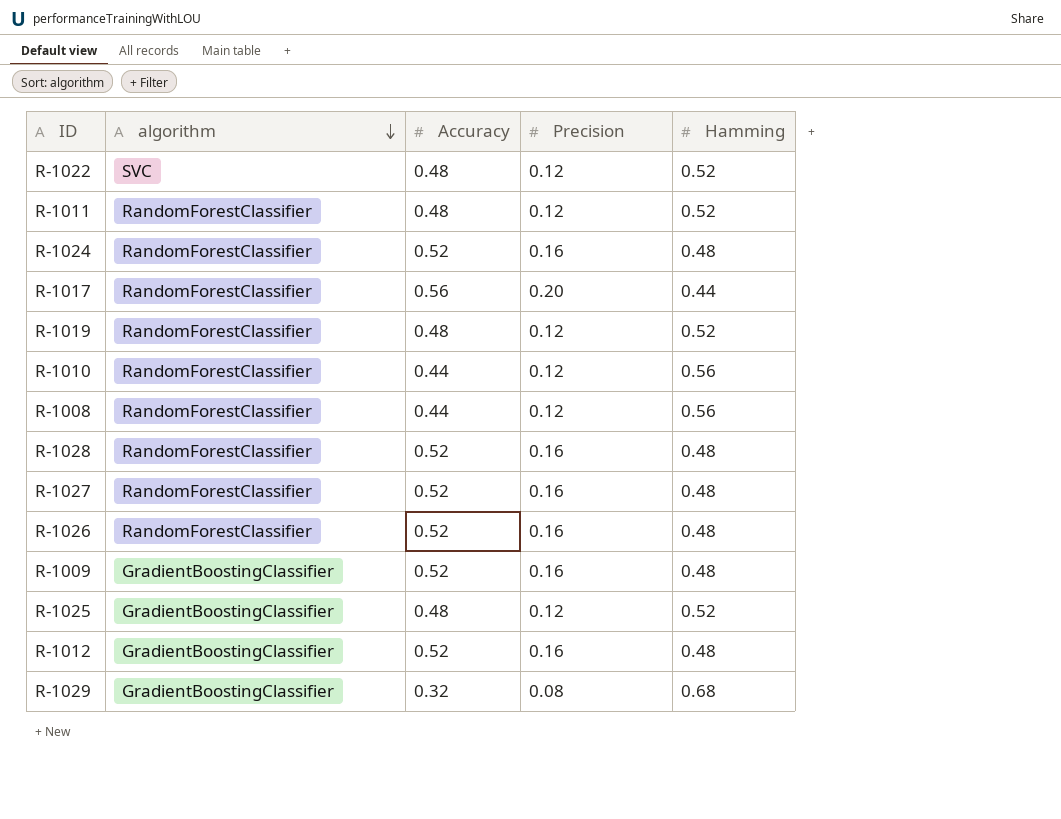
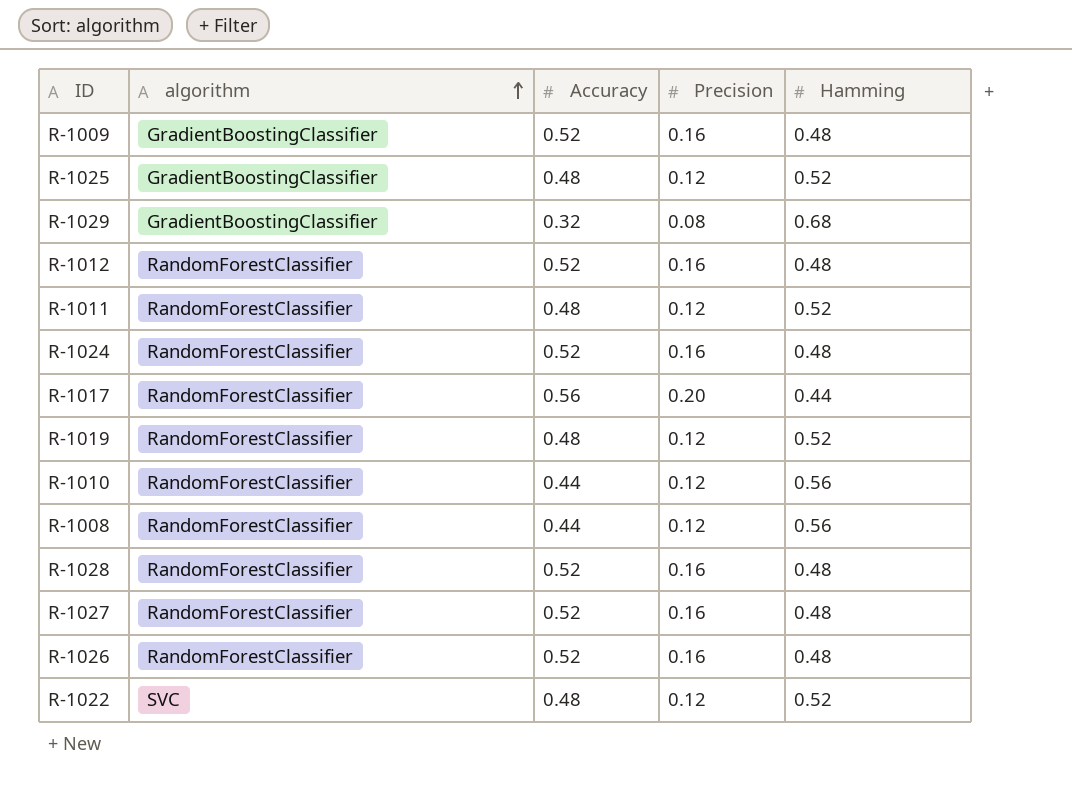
row order: algorithm descending -> algorithm ascending
R-1012 | algorithm: GradientBoostingClassifier -> RandomForestClassifier

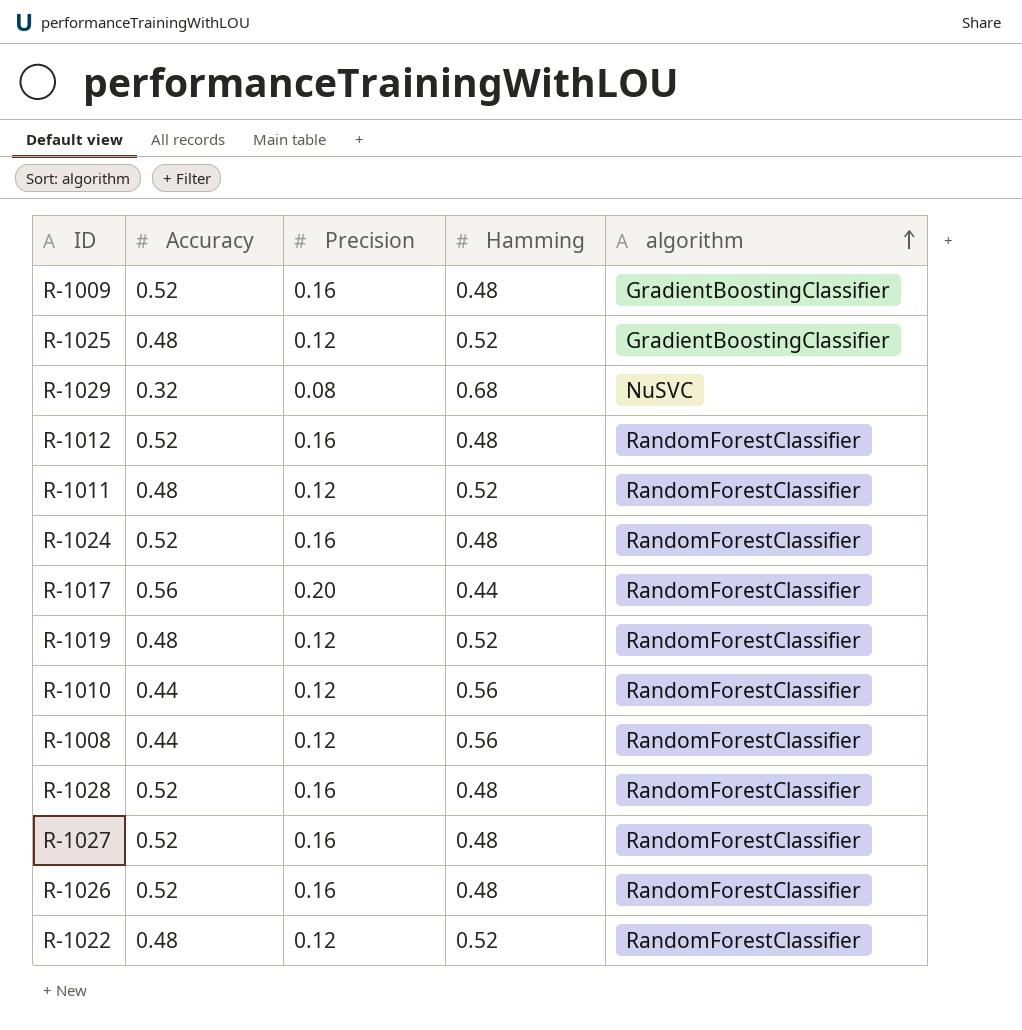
column algorithm | position: 2 -> 5
R-1029 | algorithm: GradientBoostingClassifier -> NuSVC
R-1022 | algorithm: SVC -> RandomForestClassifier

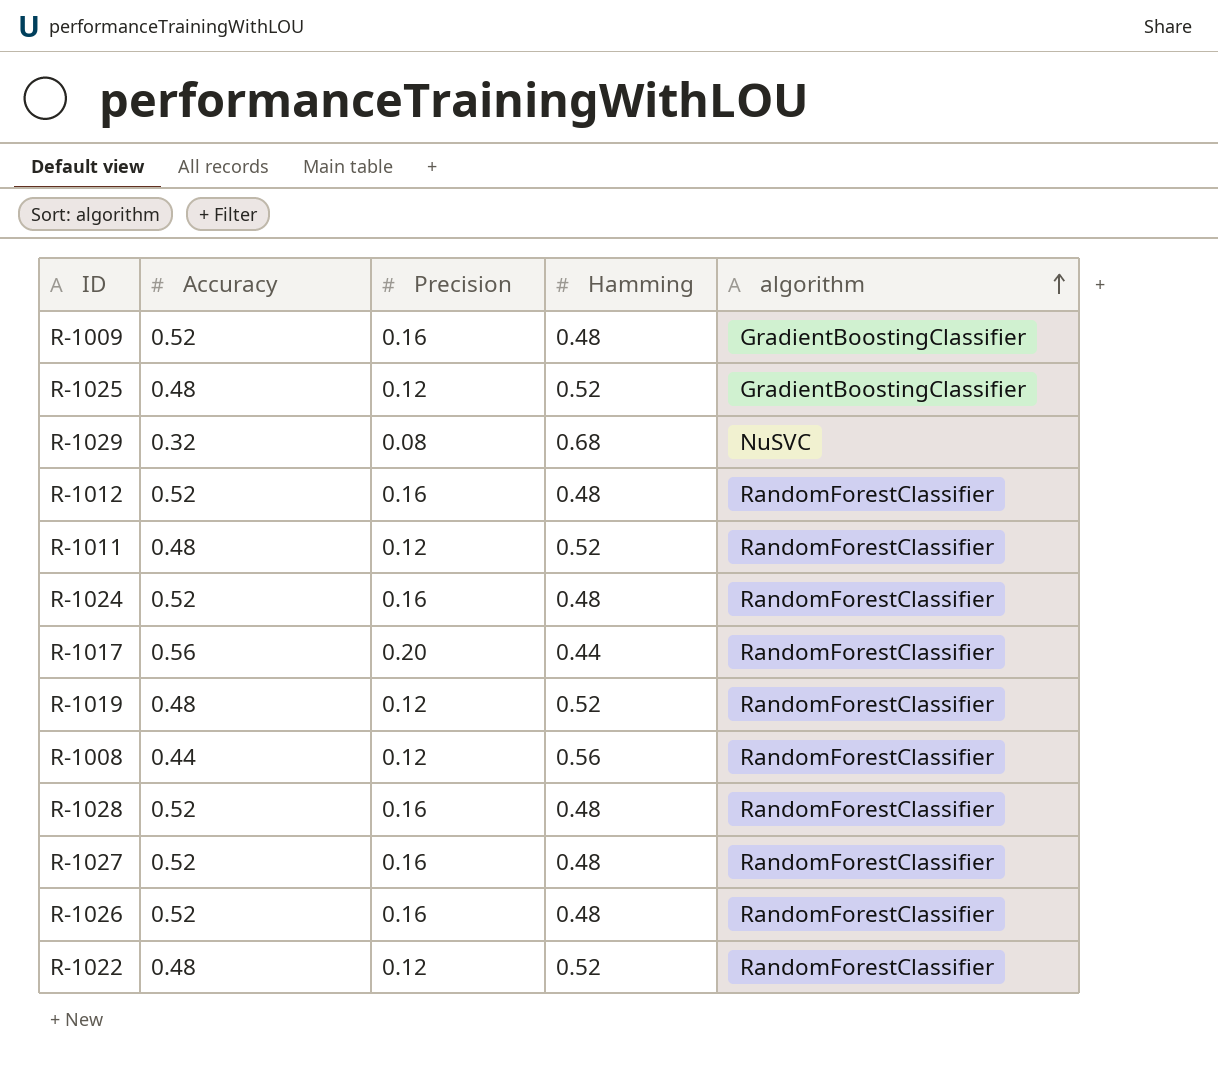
row R-1010: 0.44 | 0.12 | 0.56 | RandomForestClassifier -> none

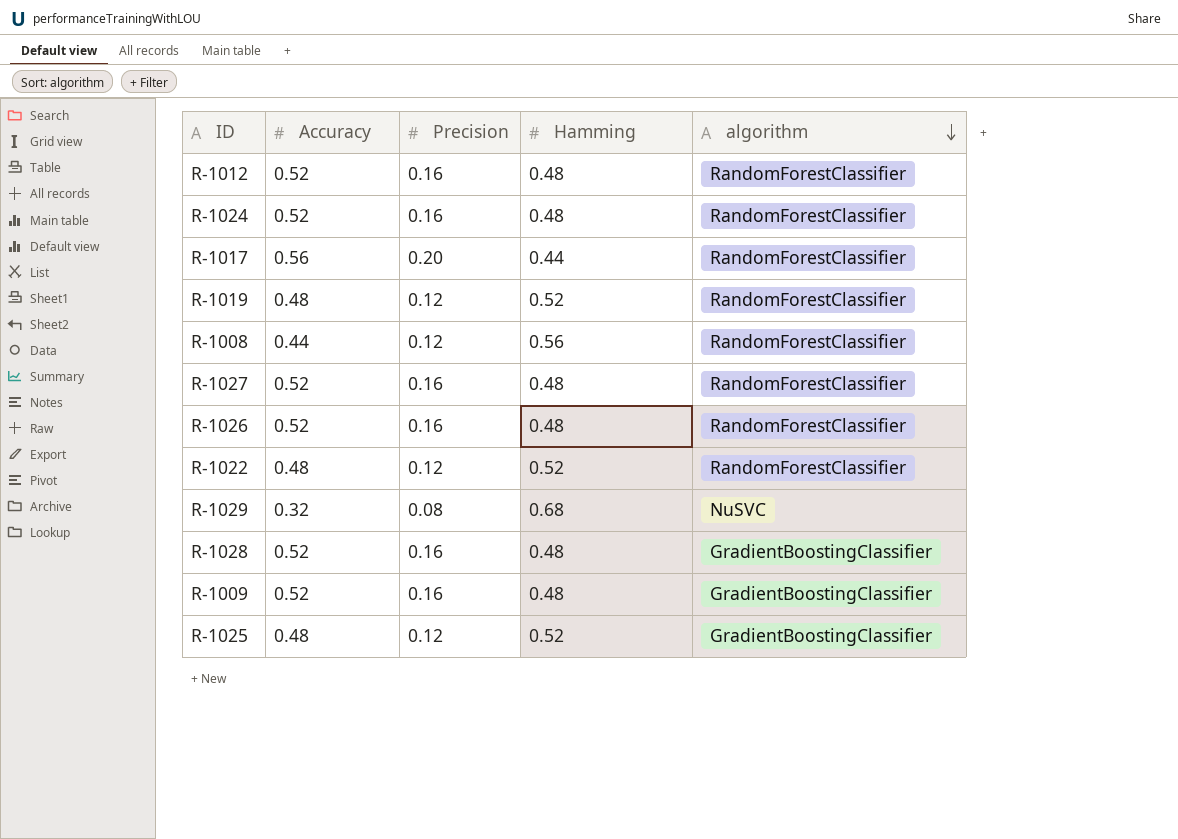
row order: algorithm ascending -> algorithm descending
row R-1011: 0.48 | 0.12 | 0.52 | RandomForestClassifier -> none
R-1028 | algorithm: RandomForestClassifier -> GradientBoostingClassifier

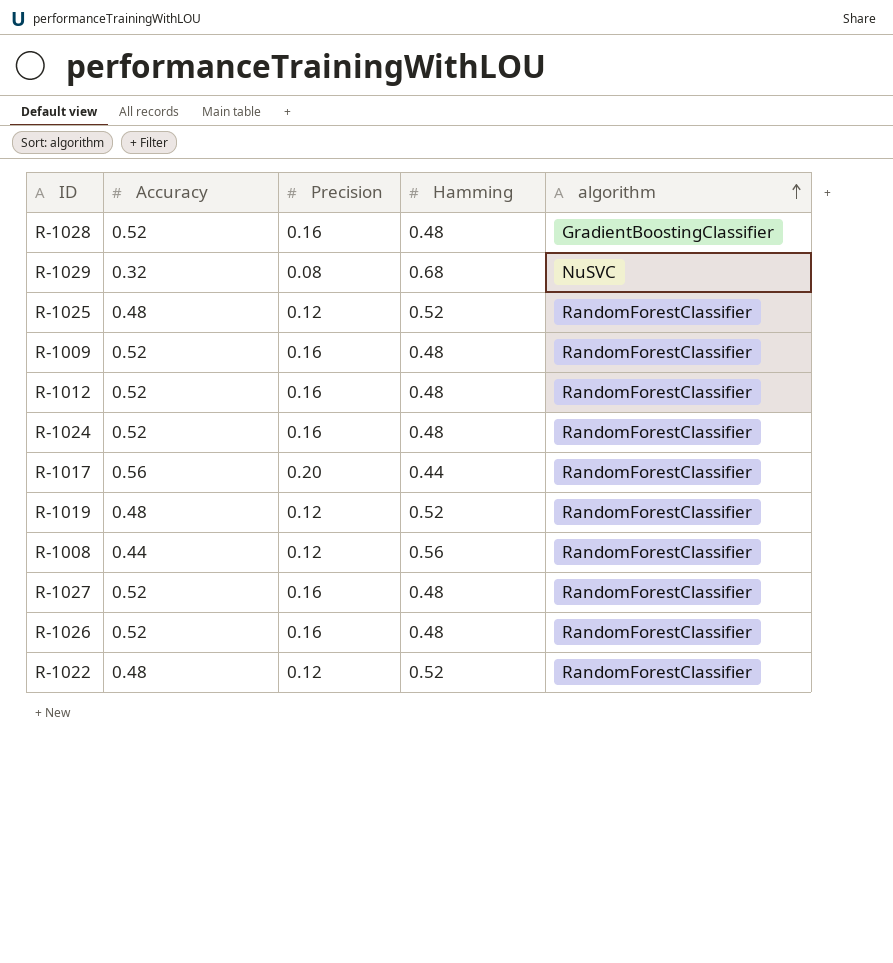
row order: algorithm descending -> algorithm ascending
R-1025 | algorithm: GradientBoostingClassifier -> RandomForestClassifier
R-1009 | algorithm: GradientBoostingClassifier -> RandomForestClassifier

